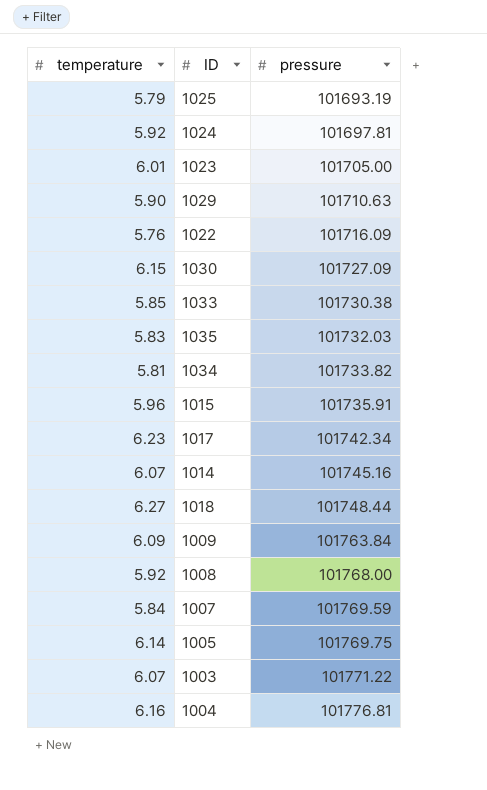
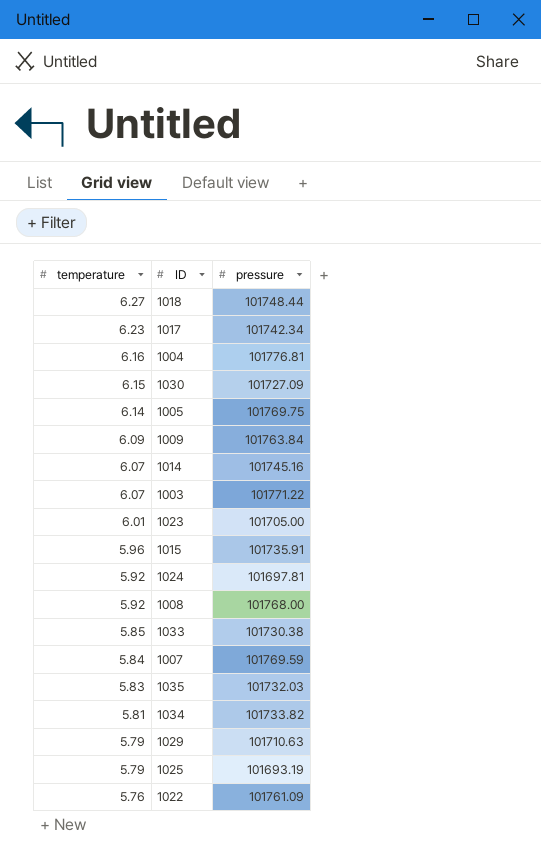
row order: pressure ascending -> temperature descending
1029 | temperature: 5.90 -> 5.79
1022 | pressure: 101716.09 -> 101761.09

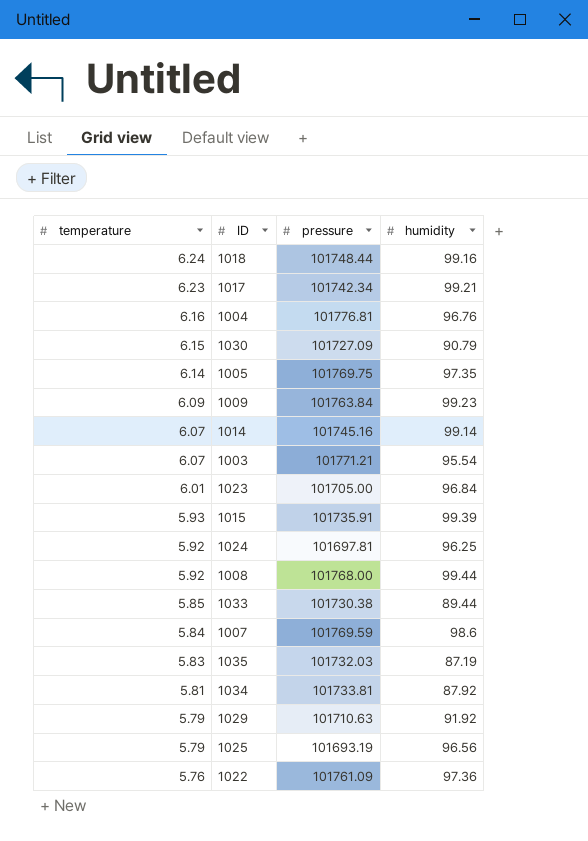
column humidity | position: none -> 4
1018 | temperature: 6.27 -> 6.24
1003 | pressure: 101771.22 -> 101771.21
1015 | temperature: 5.96 -> 5.93
1034 | pressure: 101733.82 -> 101733.81

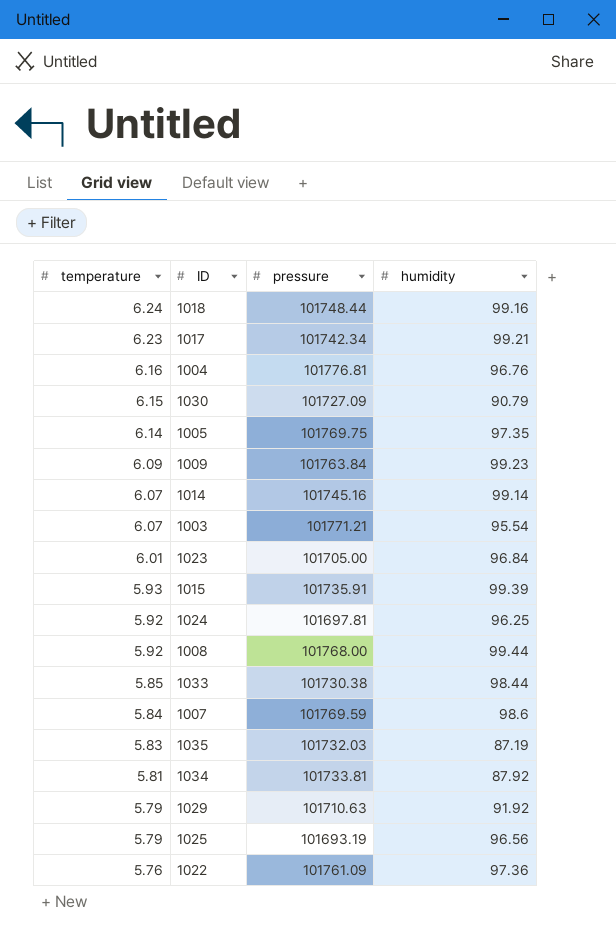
1033 | humidity: 89.44 -> 98.44

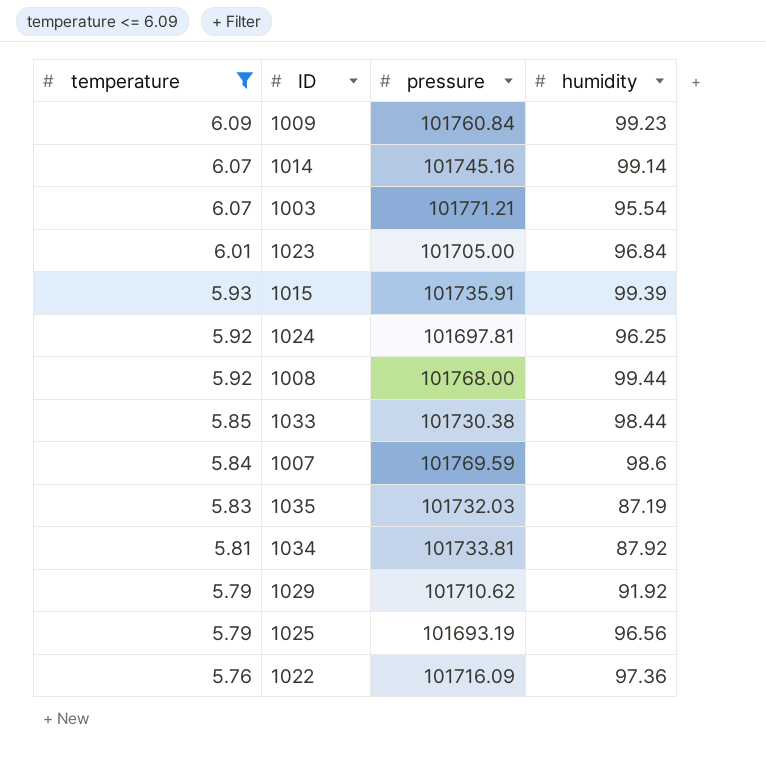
filter: none -> temperature <= 6.09
1009 | pressure: 101763.84 -> 101760.84
1029 | pressure: 101710.63 -> 101710.62
1022 | pressure: 101761.09 -> 101716.09

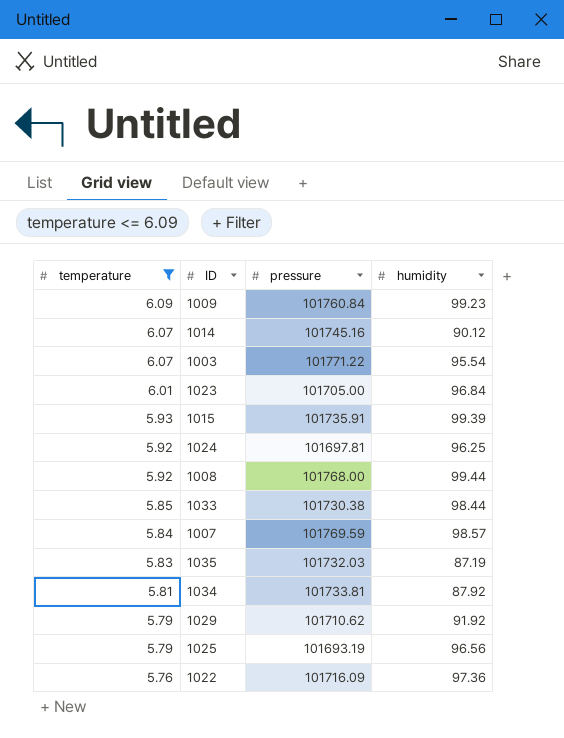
1014 | humidity: 99.14 -> 90.12
1003 | pressure: 101771.21 -> 101771.22
1007 | humidity: 98.6 -> 98.57

